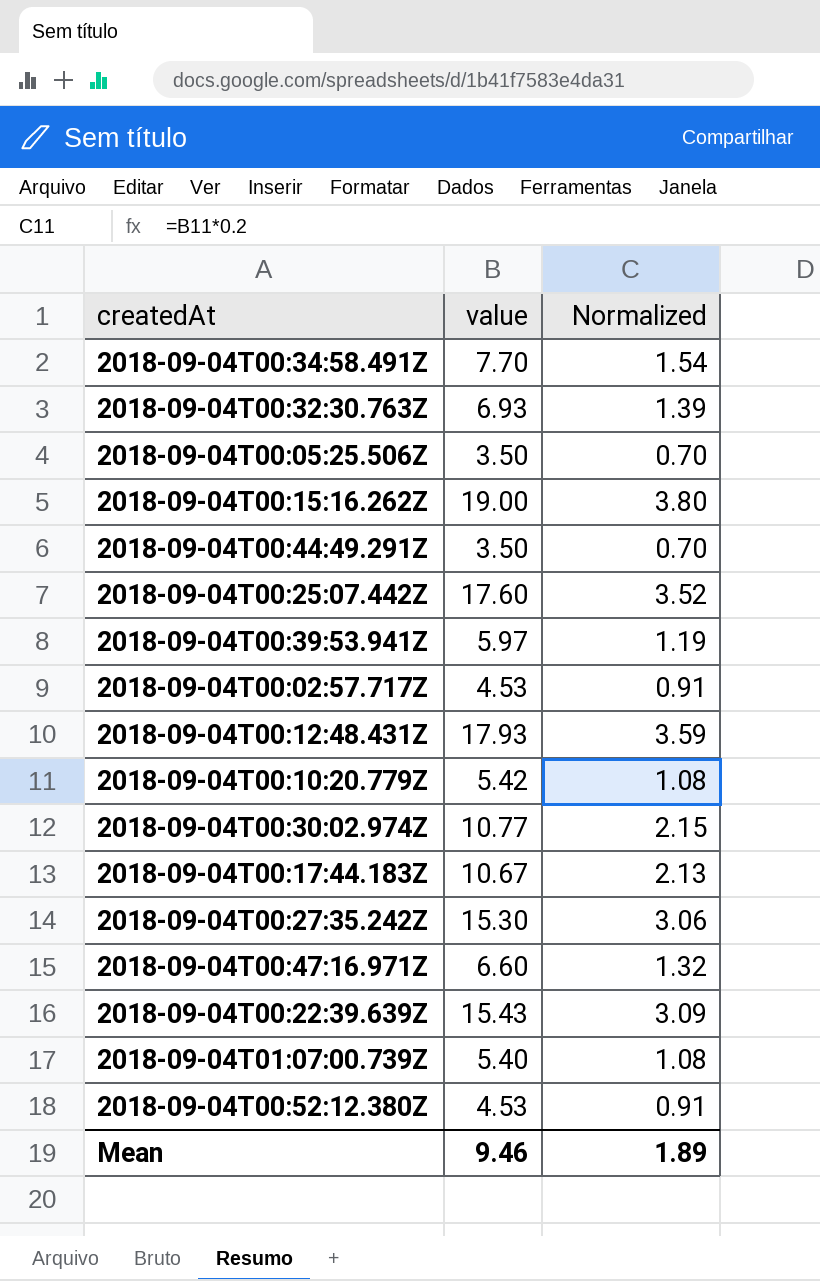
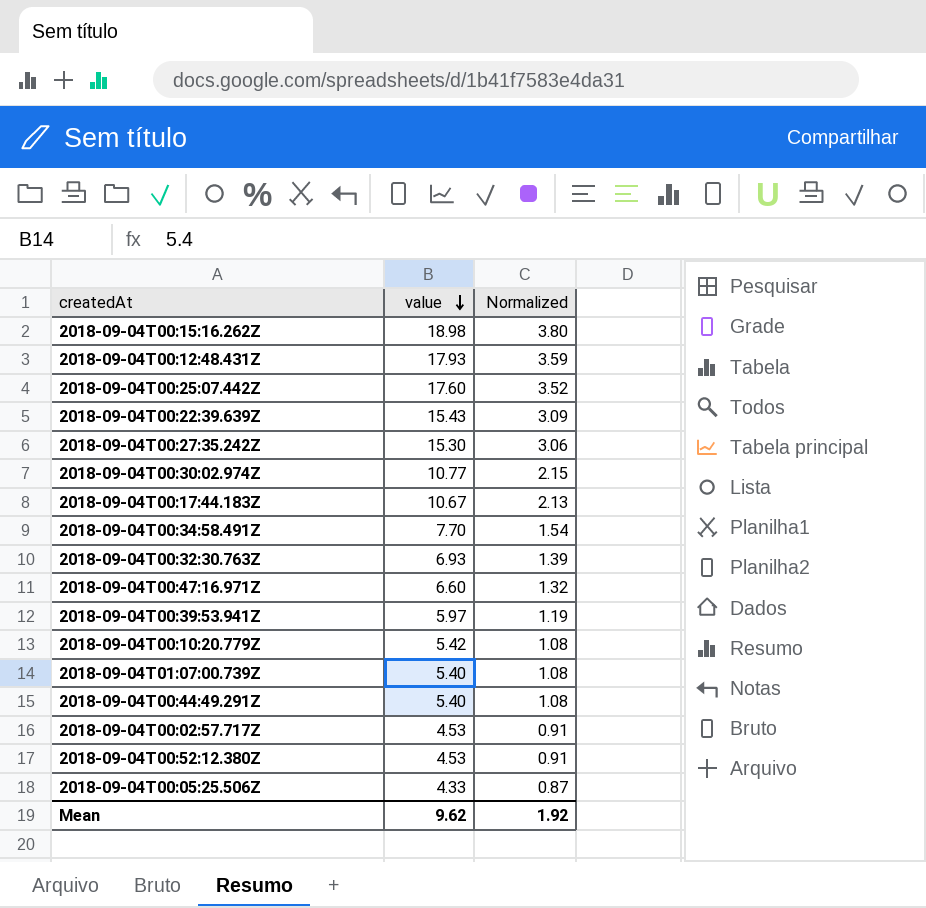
row order: none -> value descending
2018-09-04T00:15:16.262Z | value: 19.00 -> 18.98
2018-09-04T00:44:49.291Z | value: 3.50 -> 5.40
2018-09-04T00:44:49.291Z | Normalized: 0.70 -> 1.08
2018-09-04T00:05:25.506Z | value: 3.50 -> 4.33
2018-09-04T00:05:25.506Z | Normalized: 0.70 -> 0.87
Mean | value: 9.46 -> 9.62
Mean | Normalized: 1.89 -> 1.92

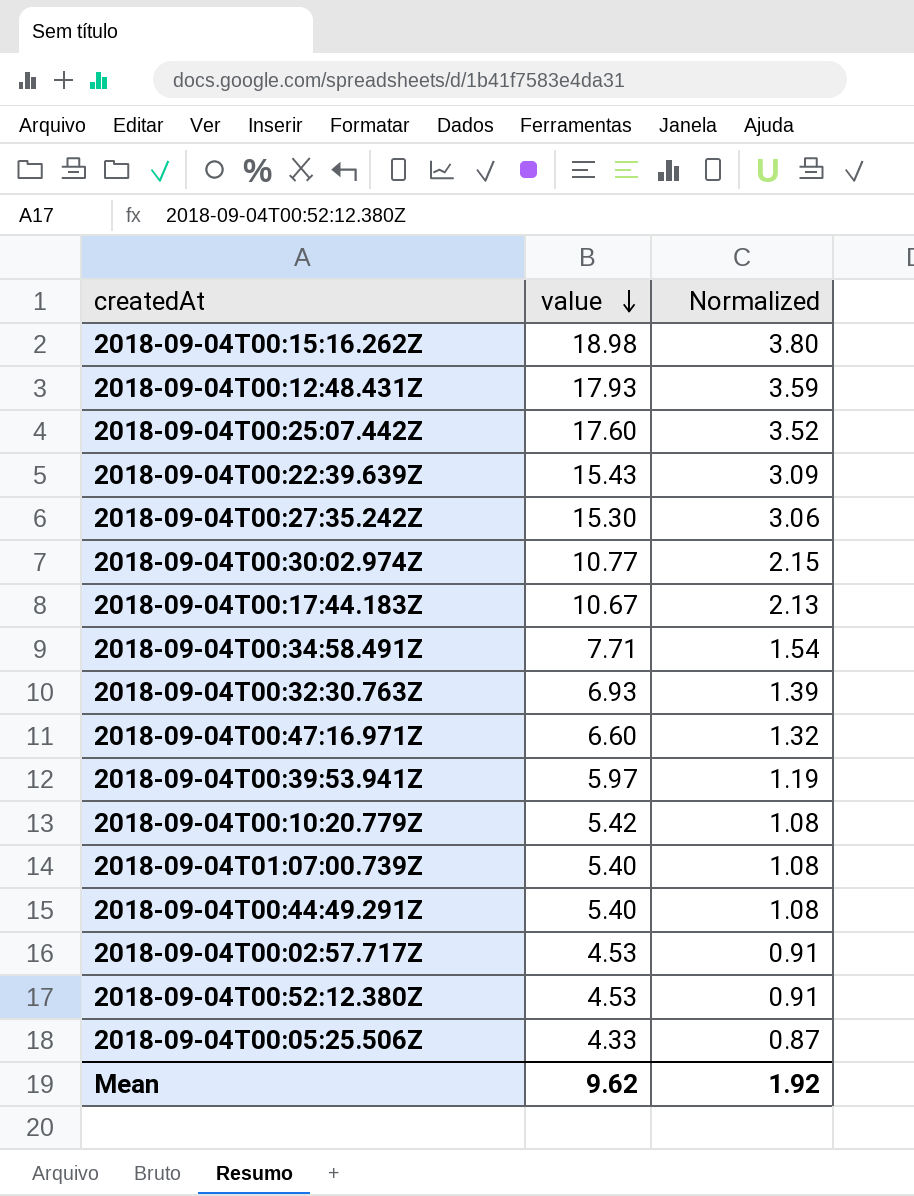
2018-09-04T00:34:58.491Z | value: 7.70 -> 7.71

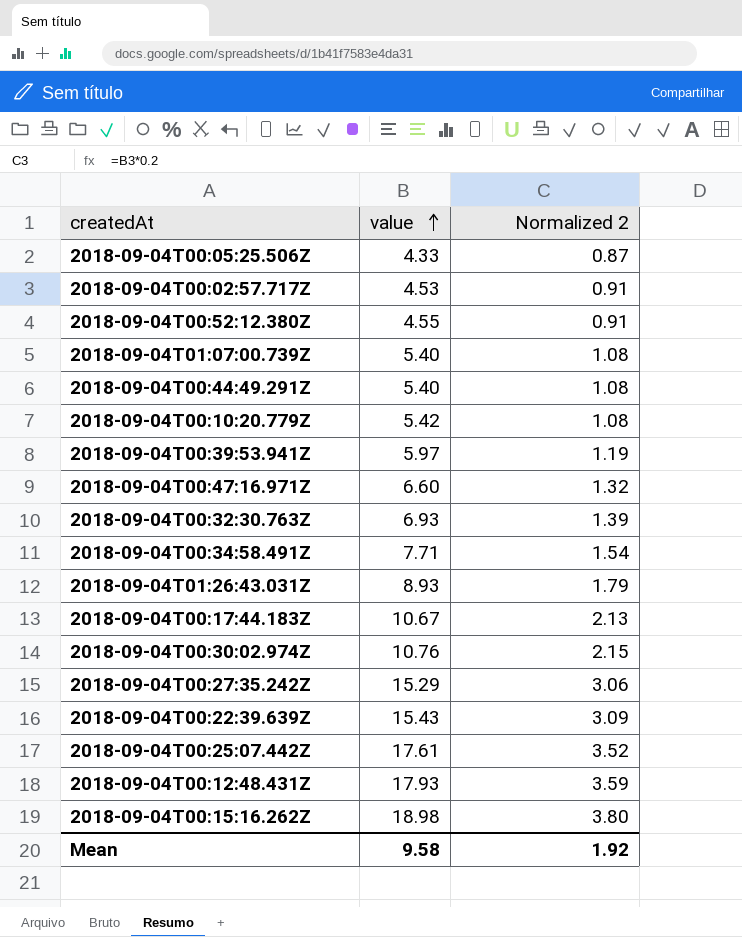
row order: value descending -> value ascending
column name: Normalized -> Normalized 2
2018-09-04T00:52:12.380Z | value: 4.53 -> 4.55
row 2018-09-04T01:26:43.031Z: none -> 8.93 | 1.79
2018-09-04T00:30:02.974Z | value: 10.77 -> 10.76
2018-09-04T00:27:35.242Z | value: 15.30 -> 15.29
2018-09-04T00:25:07.442Z | value: 17.60 -> 17.61
Mean | value: 9.62 -> 9.58

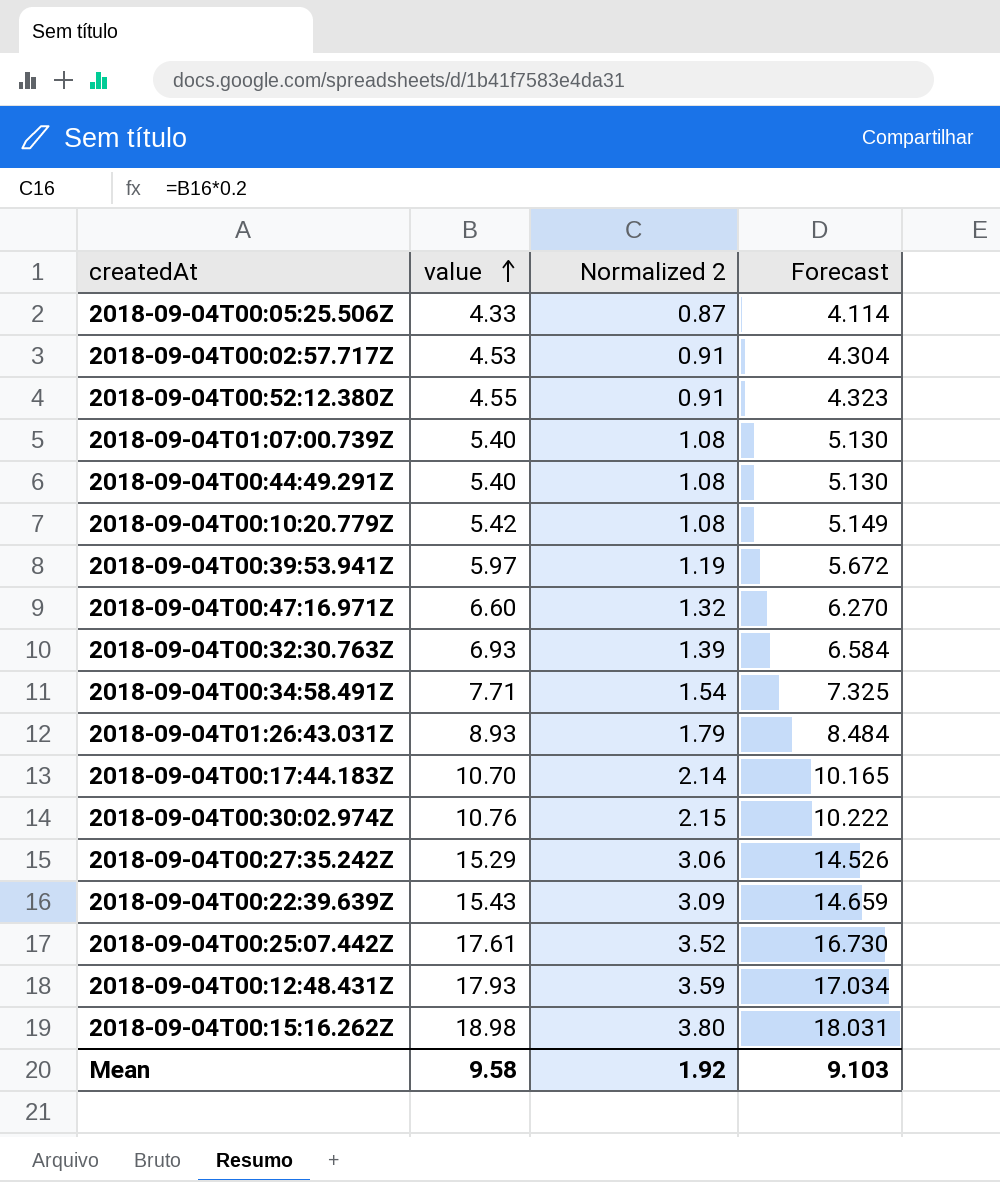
column Forecast | formula: none -> [value] * 0.95
2018-09-04T00:17:44.183Z | value: 10.67 -> 10.70
2018-09-04T00:17:44.183Z | Normalized 2: 2.13 -> 2.14

